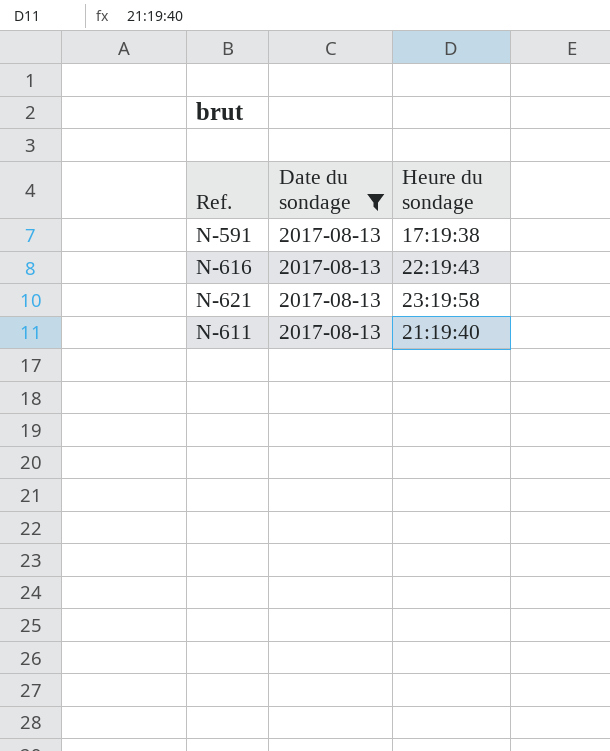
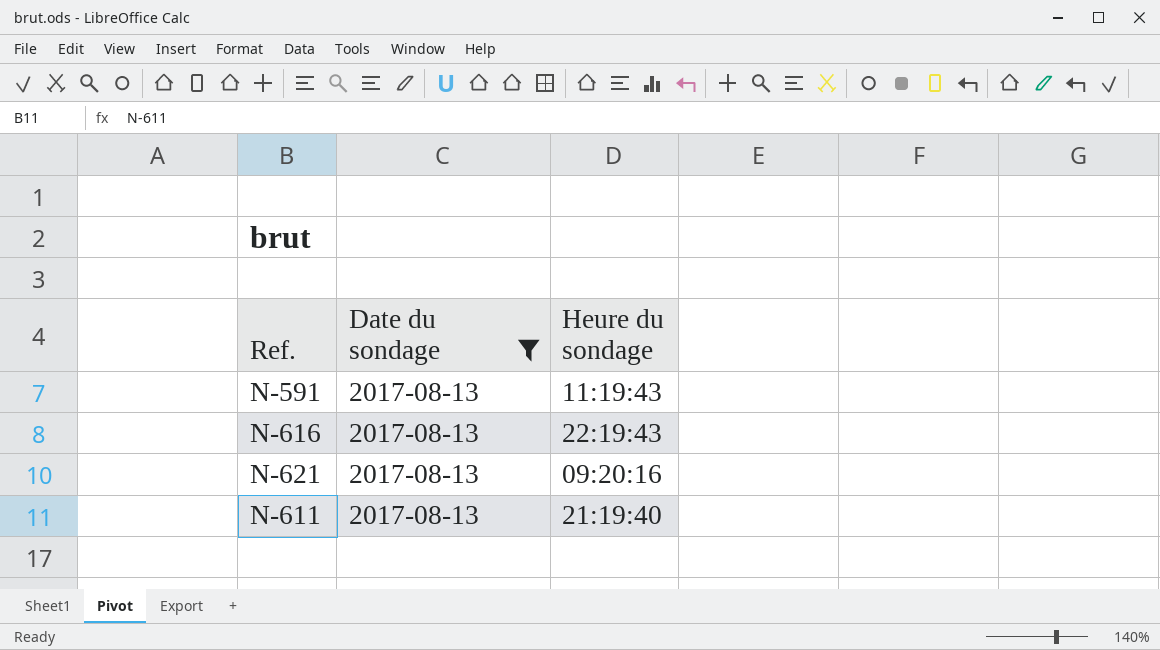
N-591 | Heure du sondage: 17:19:38 -> 11:19:43
N-621 | Heure du sondage: 23:19:58 -> 09:20:16

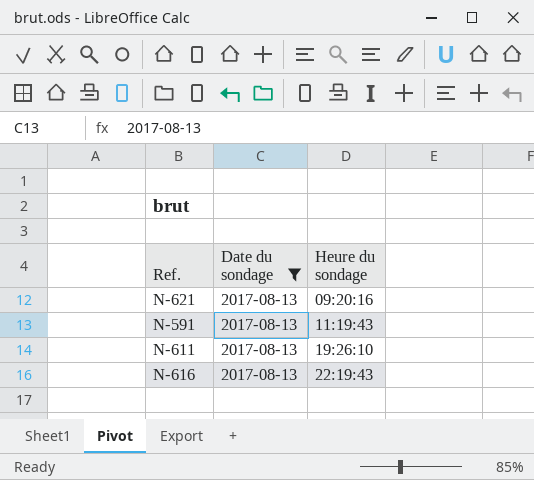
row order: none -> Heure du sondage ascending
N-611 | Heure du sondage: 21:19:40 -> 19:26:10

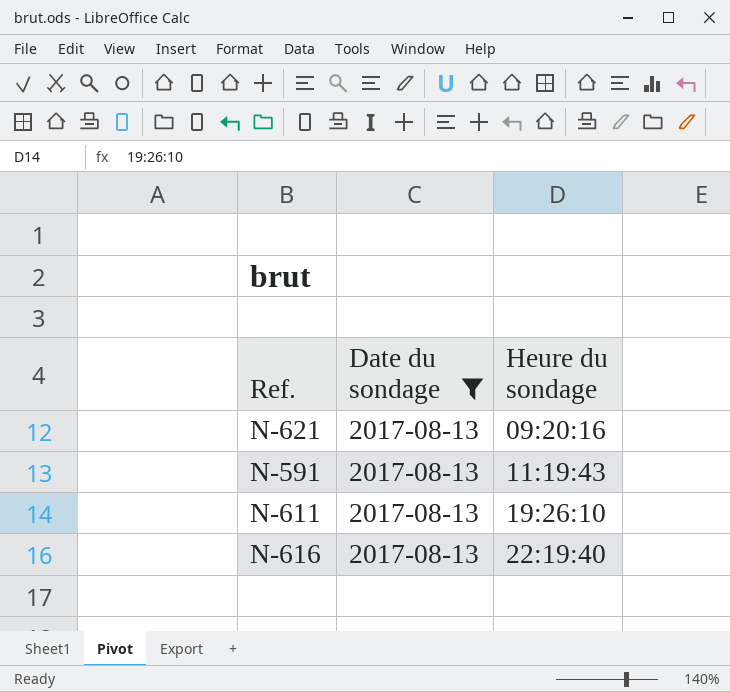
N-616 | Heure du sondage: 22:19:43 -> 22:19:40

